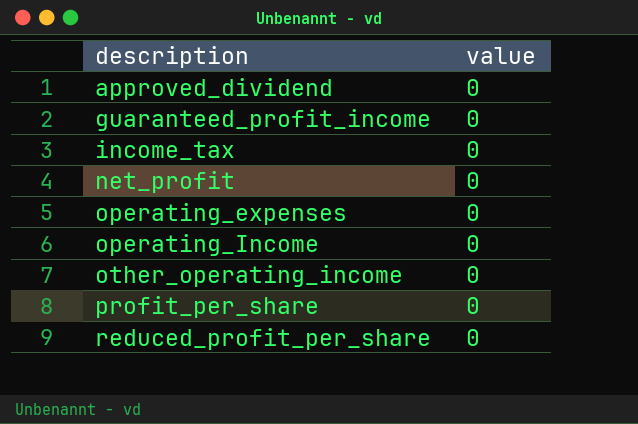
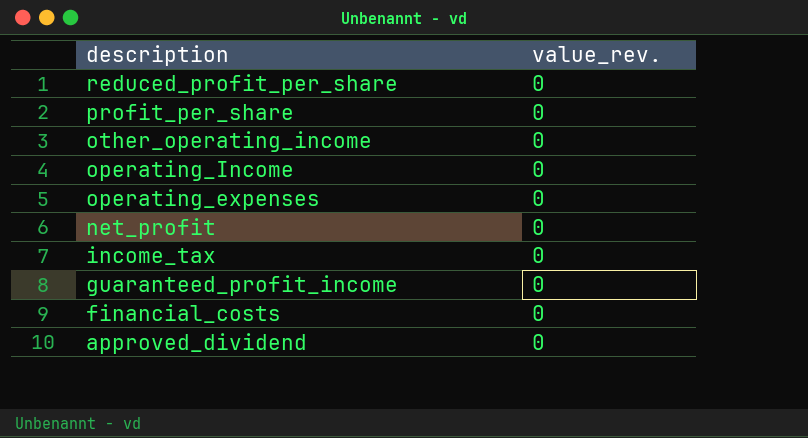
row order: description ascending -> description descending
column name: value -> value_rev.
row financial_costs: none -> 0

